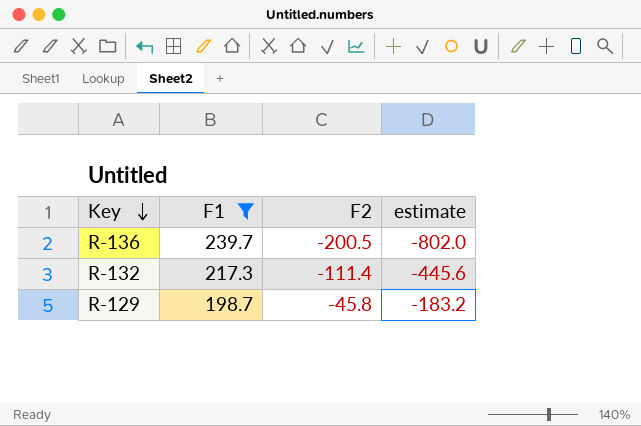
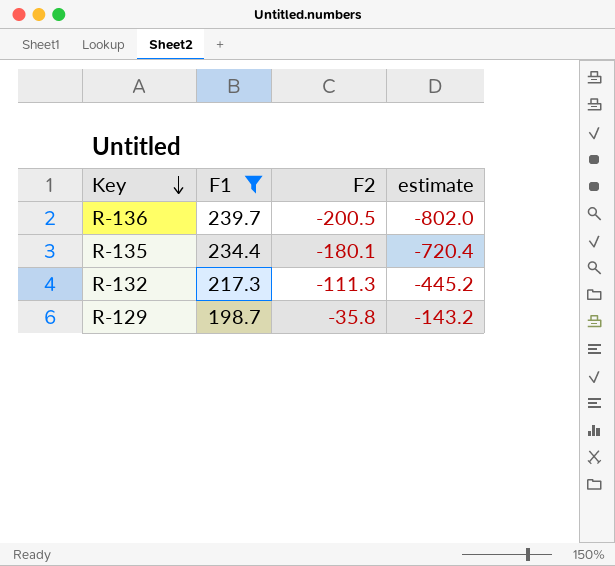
row R-135: none -> 234.4 | -180.1 | -720.4
R-132 | F2: -111.4 -> -111.3
R-132 | estimate: -445.6 -> -445.2
R-129 | F2: -45.8 -> -35.8
R-129 | estimate: -183.2 -> -143.2

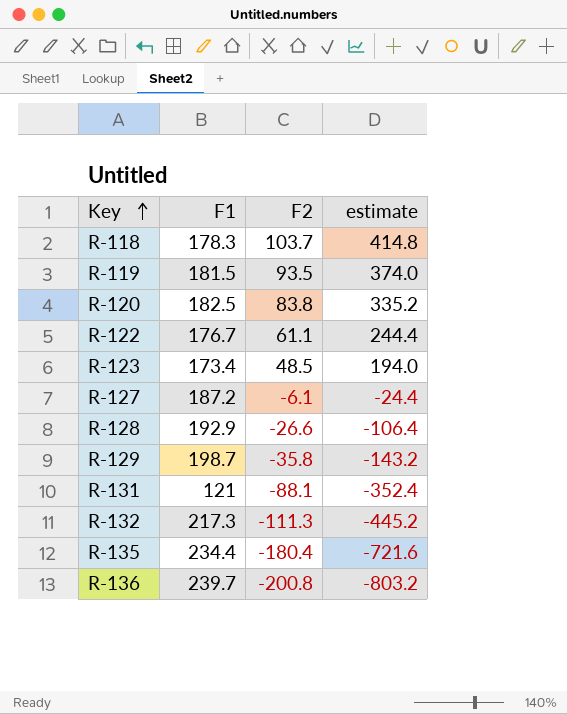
filter: F1 >= 198.7 -> none
row order: Key descending -> Key ascending
R-135 | F2: -180.1 -> -180.4
R-135 | estimate: -720.4 -> -721.6
R-136 | F2: -200.5 -> -200.8
R-136 | estimate: -802.0 -> -803.2

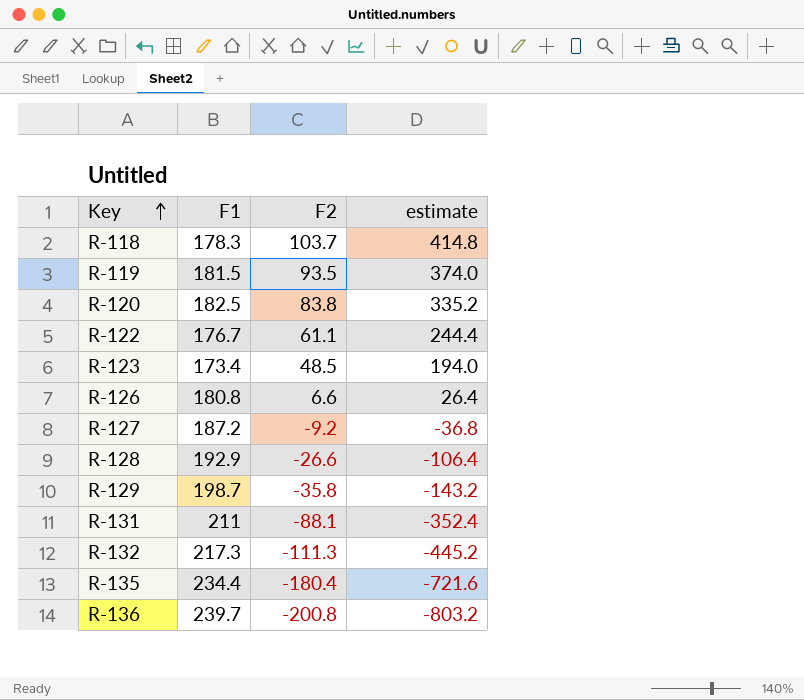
row R-126: none -> 180.8 | 6.6 | 26.4
R-127 | F2: -6.1 -> -9.2
R-127 | estimate: -24.4 -> -36.8
R-131 | F1: 121 -> 211

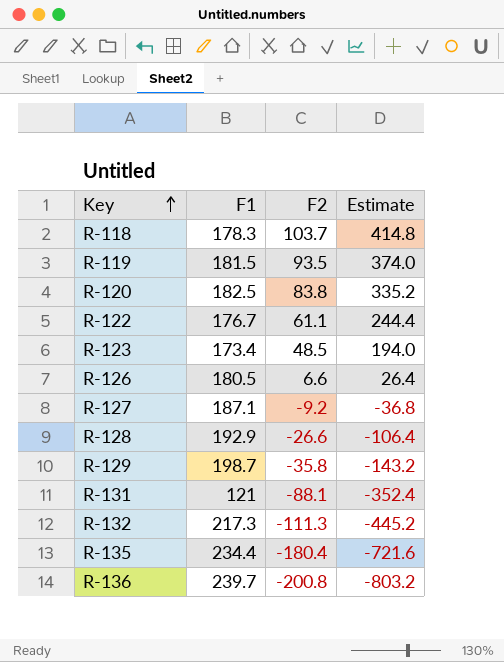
column name: estimate -> Estimate
R-126 | F1: 180.8 -> 180.5
R-127 | F1: 187.2 -> 187.1
R-131 | F1: 211 -> 121

